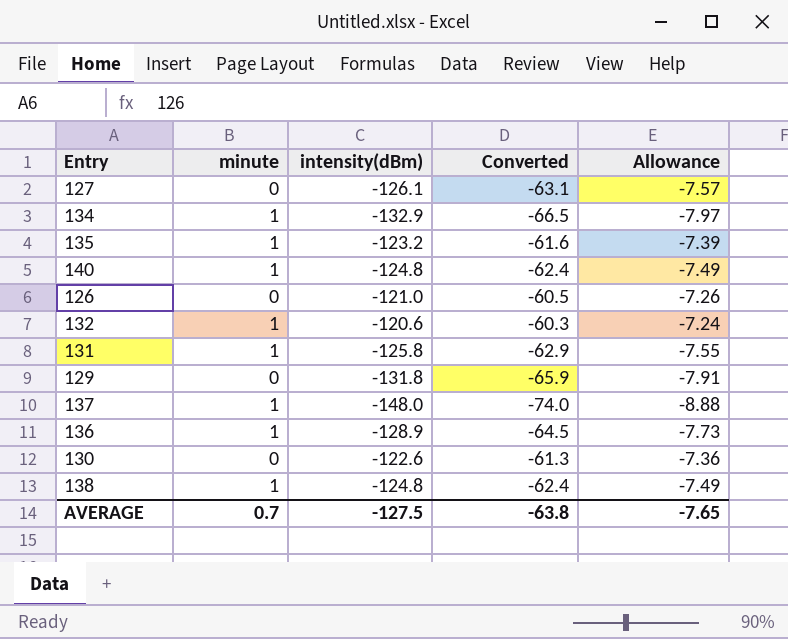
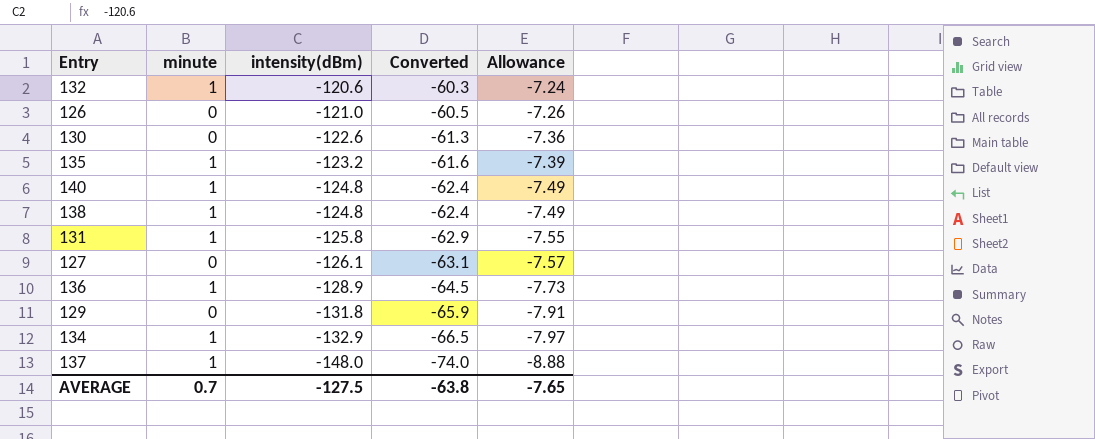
row order: none -> intensity(dBm) descending

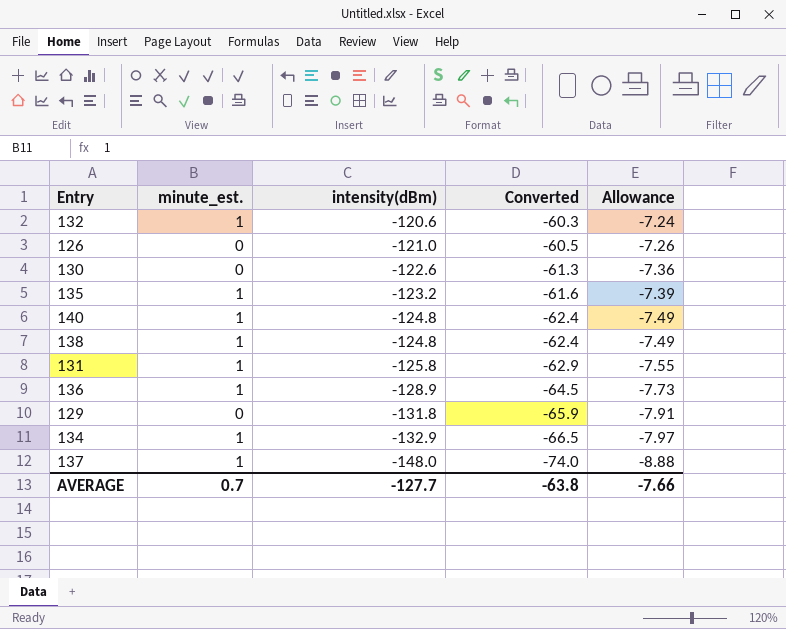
column name: minute -> minute_est.
row 127: 0 | -126.1 | -63.1 | -7.57 -> none
AVERAGE | intensity(dBm): -127.5 -> -127.7
AVERAGE | Allowance: -7.65 -> -7.66

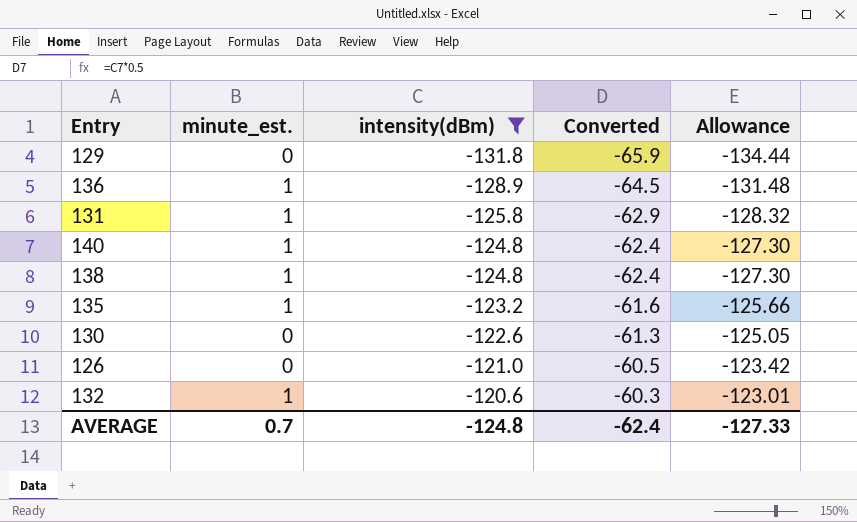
filter: none -> intensity(dBm) >= -131.8
row order: intensity(dBm) descending -> intensity(dBm) ascending
column Allowance | formula: [intensity(dBm)] * 0.06 -> [intensity(dBm)] * 1.02
AVERAGE | intensity(dBm): -127.7 -> -124.8
AVERAGE | Converted: -63.8 -> -62.4
AVERAGE | Allowance: -7.66 -> -127.33

